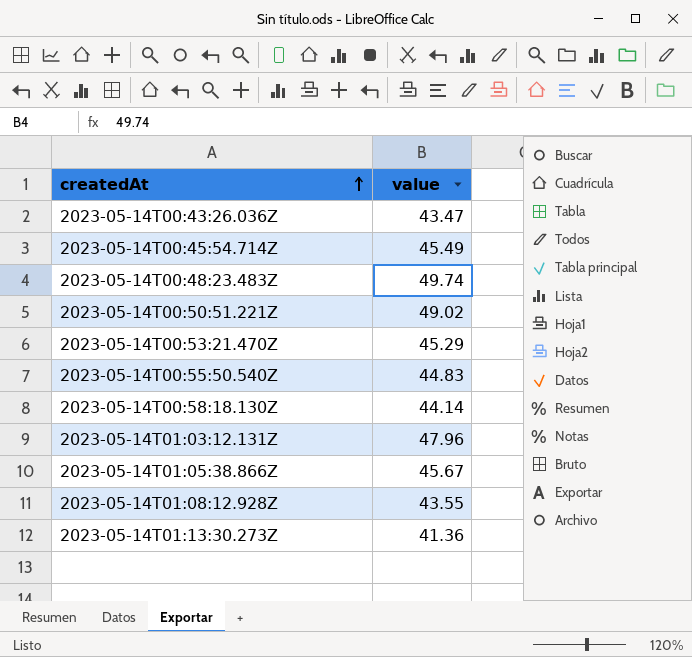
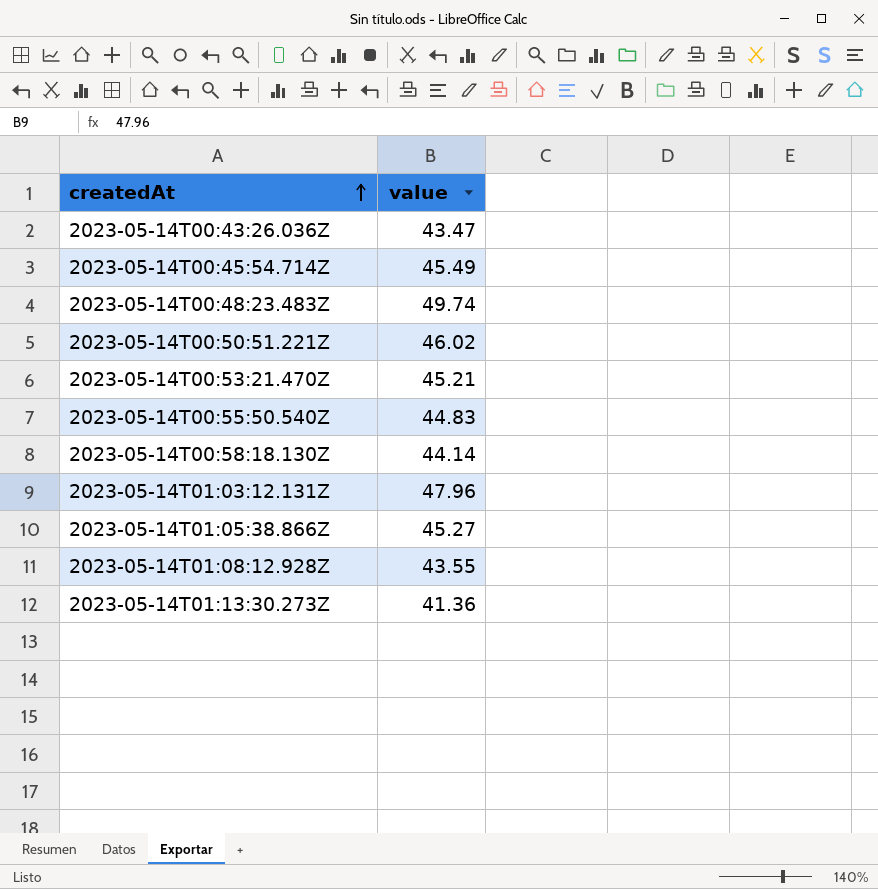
2023-05-14T00:50:51.221Z | value: 49.02 -> 46.02
2023-05-14T00:53:21.470Z | value: 45.29 -> 45.21
2023-05-14T01:05:38.866Z | value: 45.67 -> 45.27

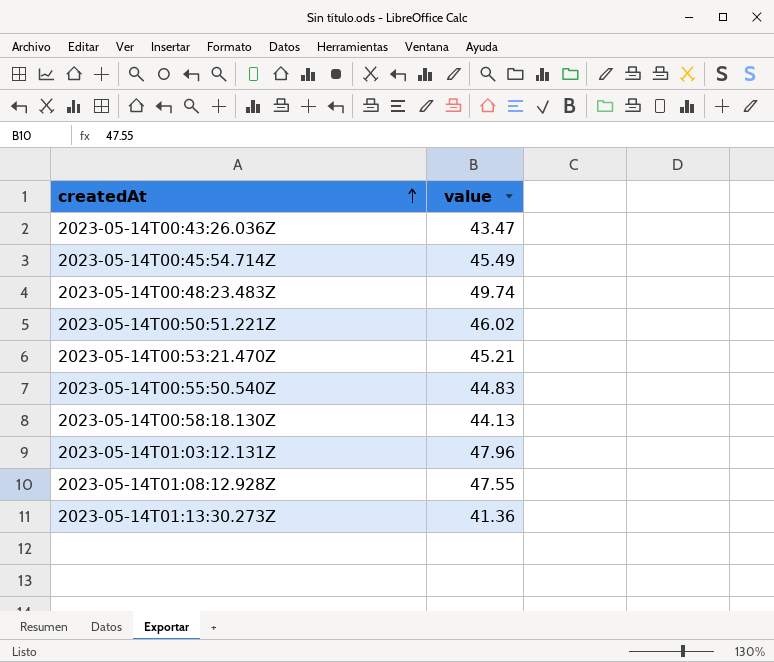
row 2023-05-14T01:05:38.866Z: 45.27 -> none
2023-05-14T00:58:18.130Z | value: 44.14 -> 44.13
2023-05-14T01:08:12.928Z | value: 43.55 -> 47.55

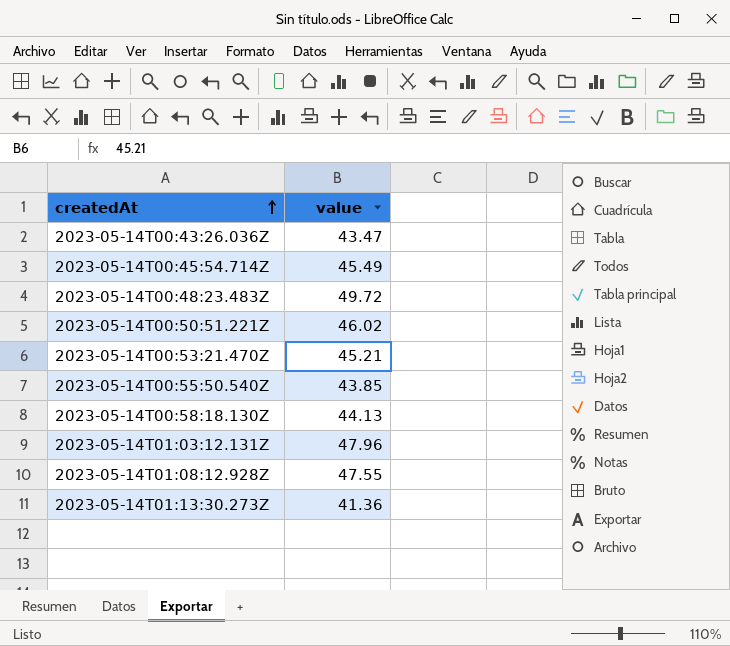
2023-05-14T00:48:23.483Z | value: 49.74 -> 49.72
2023-05-14T00:55:50.540Z | value: 44.83 -> 43.85

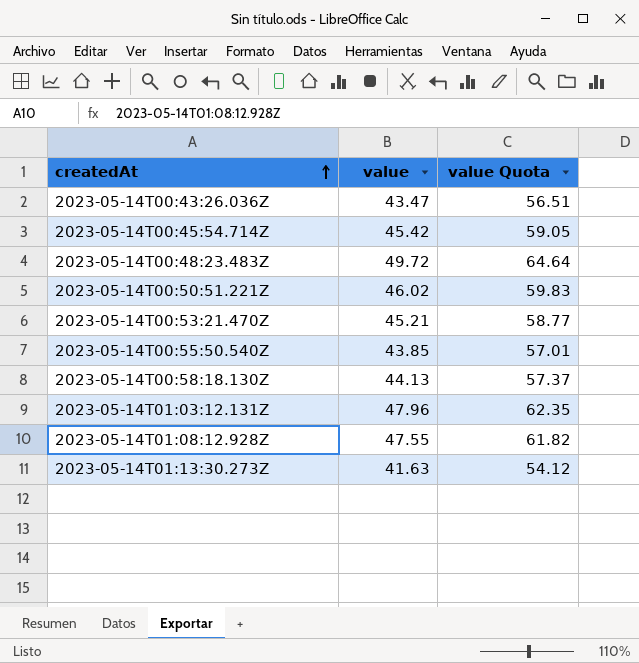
column value Quota | formula: none -> [value] * 1.3
2023-05-14T00:45:54.714Z | value: 45.49 -> 45.42
2023-05-14T01:13:30.273Z | value: 41.36 -> 41.63

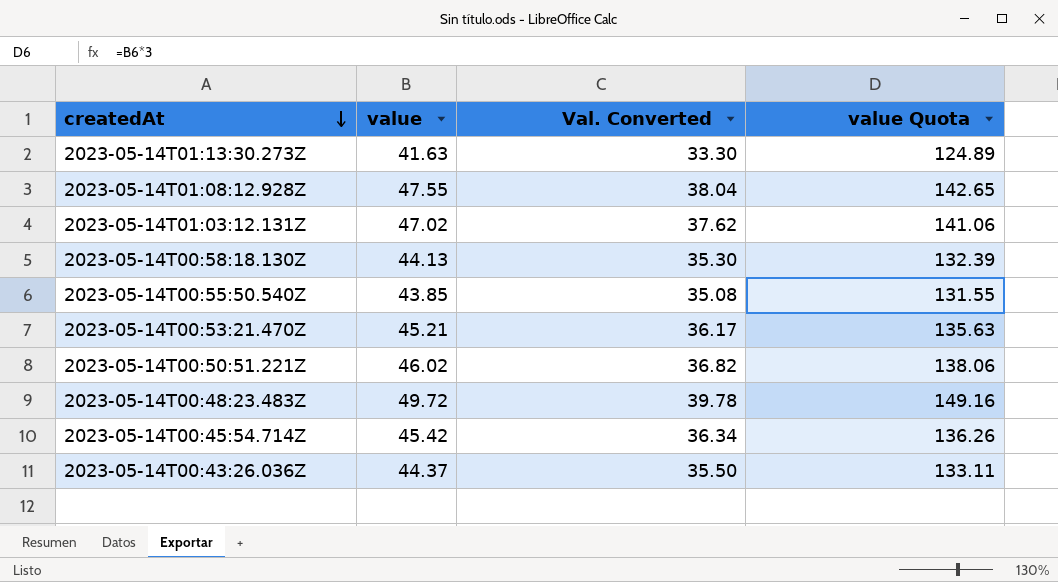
row order: createdAt ascending -> createdAt descending
column Val. Converted | formula: none -> [value] * 0.8
column value Quota | formula: [value] * 1.3 -> [value] * 3
2023-05-14T01:03:12.131Z | value: 47.96 -> 47.02
2023-05-14T00:43:26.036Z | value: 43.47 -> 44.37

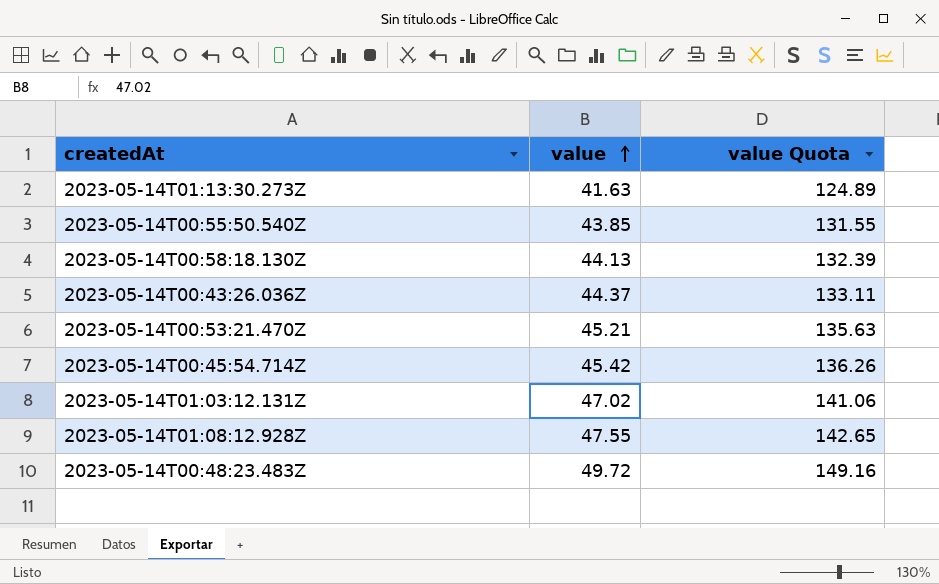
row order: createdAt descending -> value ascending
column Val. Converted | formula: [value] * 0.8 -> none
row 2023-05-14T00:50:51.221Z: 46.02 | 36.82 | 138.06 -> none

